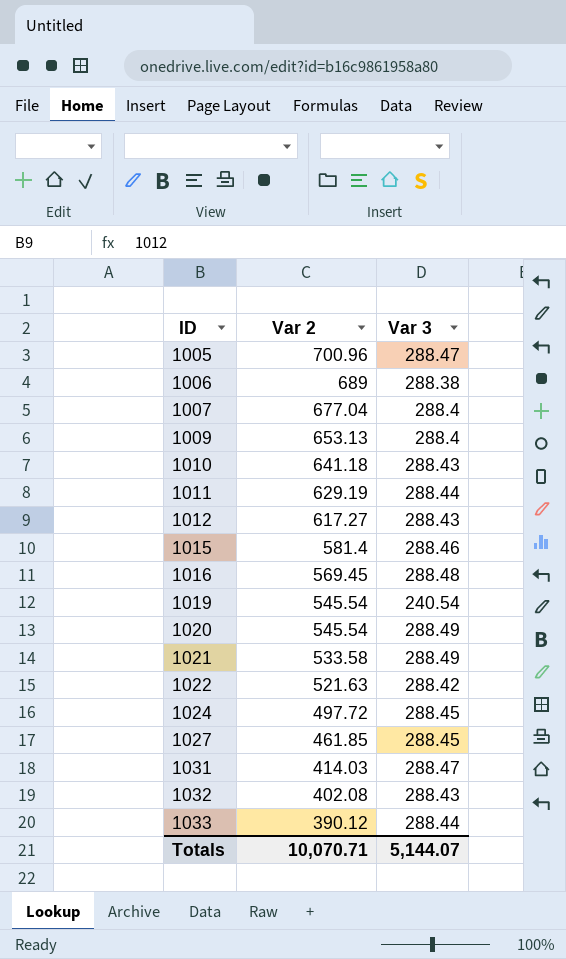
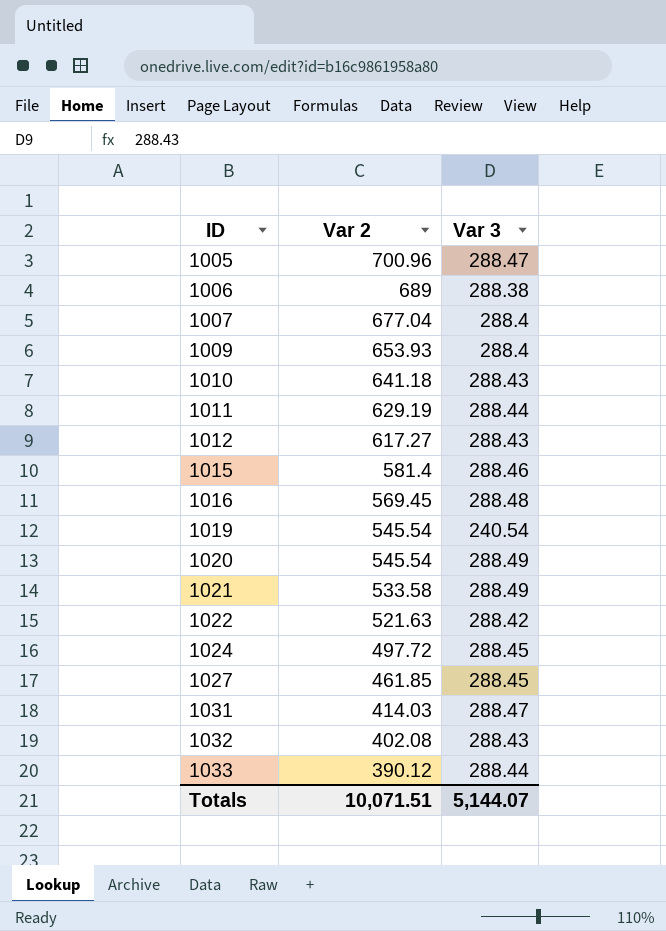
1009 | Var 2: 653.13 -> 653.93
Totals | Var 2: 10,070.71 -> 10,071.51

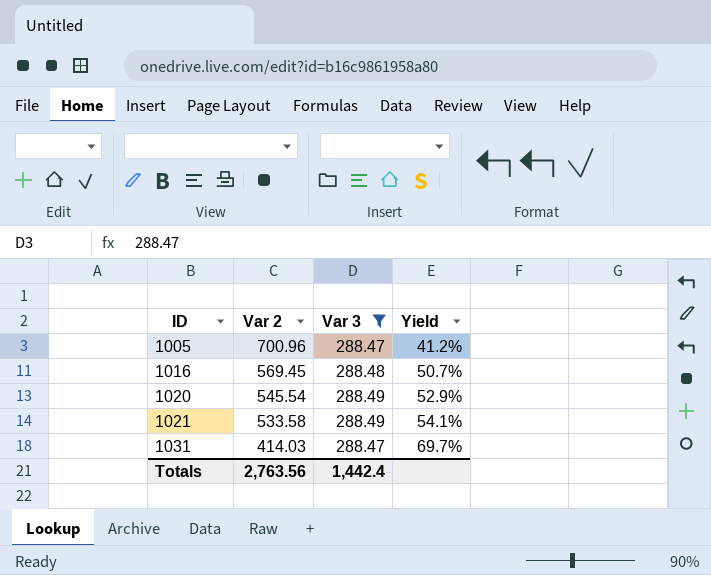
filter: none -> Var 3 >= 288.47
column Yield | formula: none -> [Var 3] / [Var 2]
Totals | Var 2: 10,071.51 -> 2,763.56
Totals | Var 3: 5,144.07 -> 1,442.4

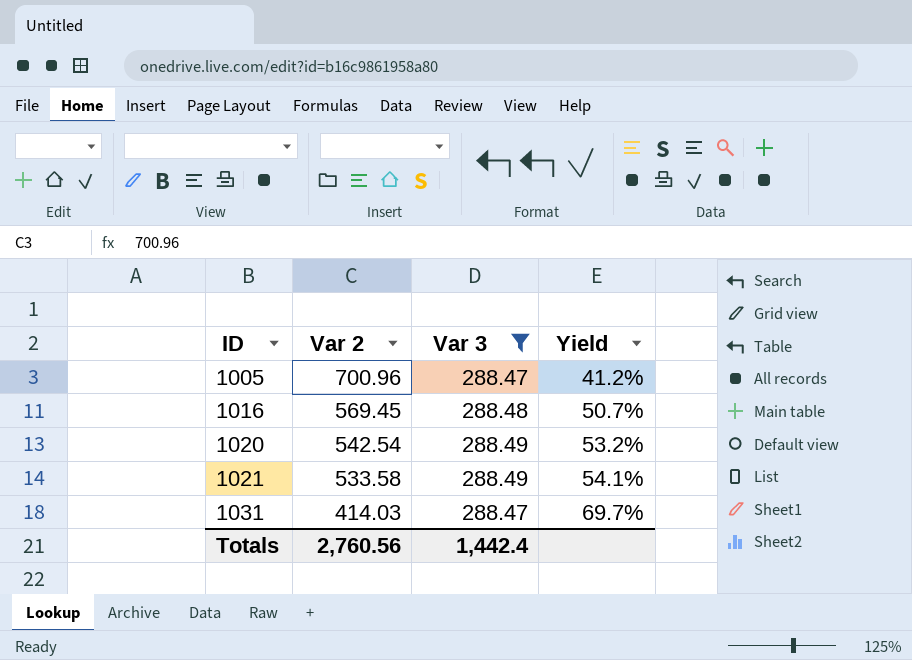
1020 | Var 2: 545.54 -> 542.54
1020 | Yield: 52.9% -> 53.2%
Totals | Var 2: 2,763.56 -> 2,760.56

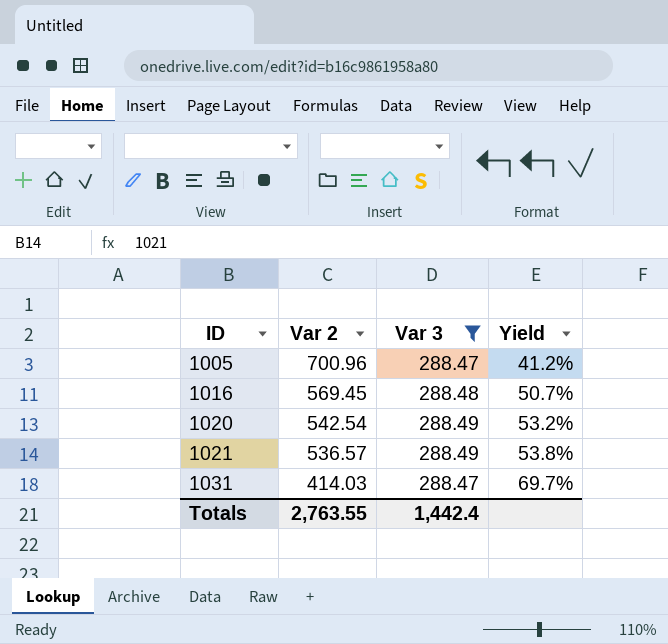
1021 | Var 2: 533.58 -> 536.57
1021 | Yield: 54.1% -> 53.8%
Totals | Var 2: 2,760.56 -> 2,763.55

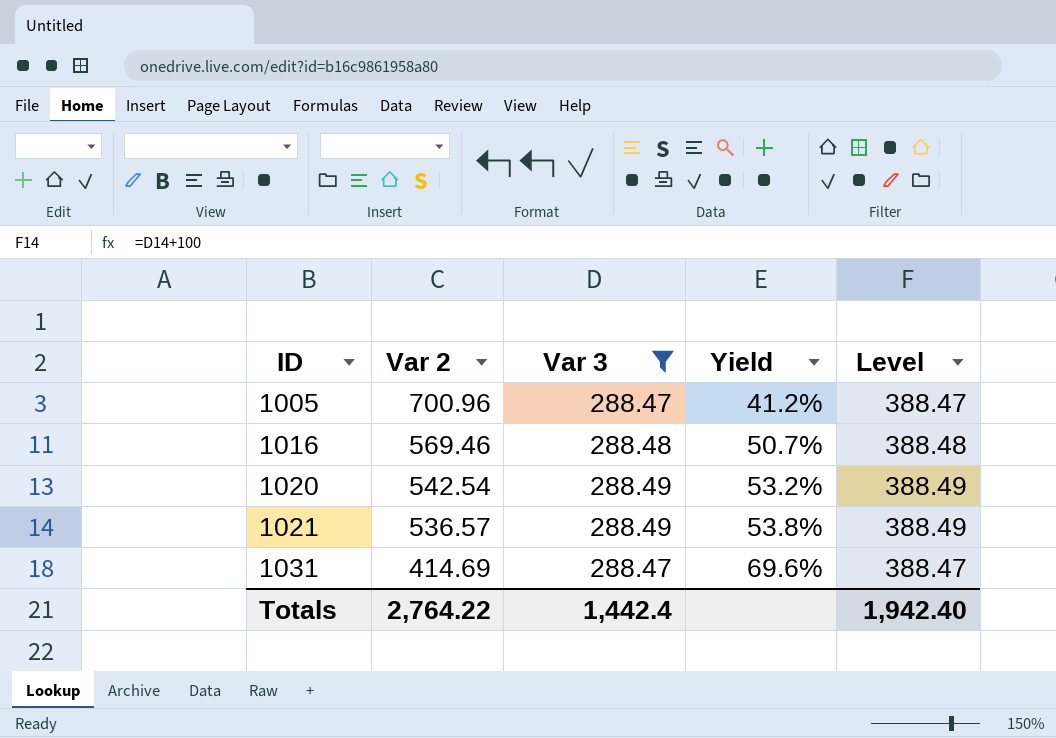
column Level | formula: none -> [Var 3] + 100
1016 | Var 2: 569.45 -> 569.46
1031 | Var 2: 414.03 -> 414.69
1031 | Yield: 69.7% -> 69.6%
Totals | Var 2: 2,763.55 -> 2,764.22

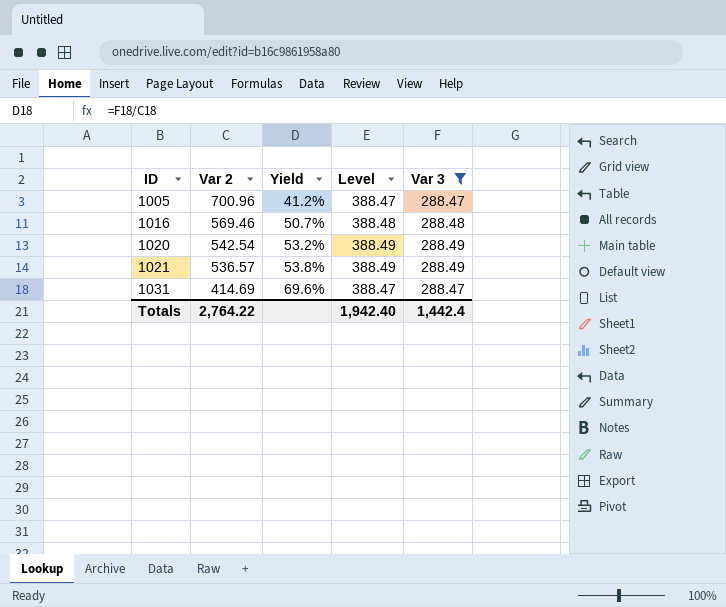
column Var 3 | position: 3 -> 5

